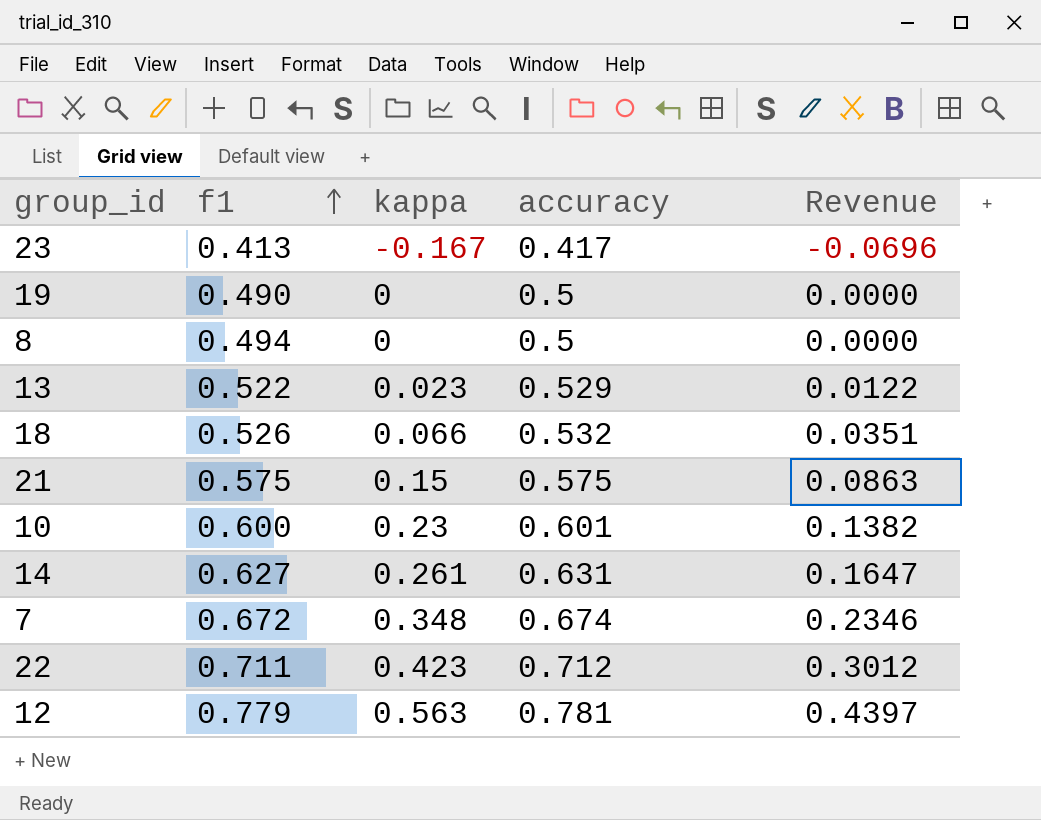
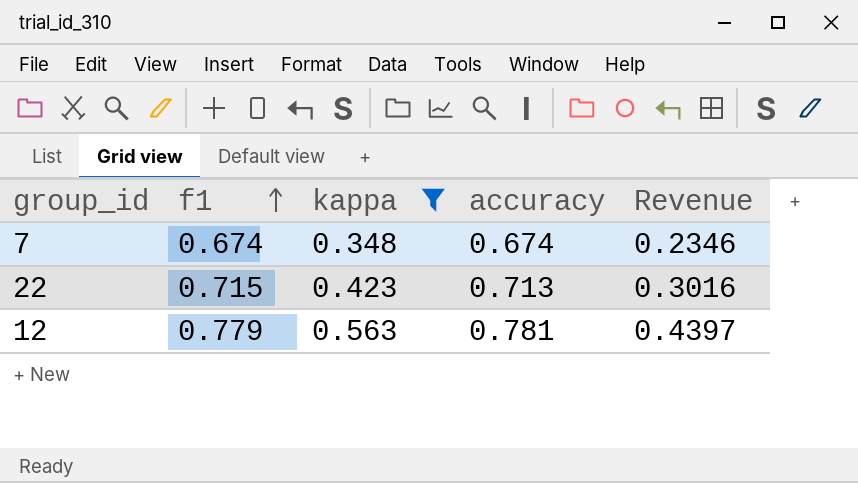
filter: none -> kappa >= 0.348
7 | f1: 0.672 -> 0.674
22 | f1: 0.711 -> 0.715
22 | accuracy: 0.712 -> 0.713
22 | Revenue: 0.3012 -> 0.3016

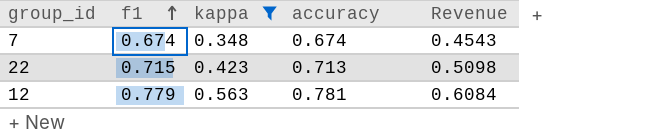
column Revenue | formula: [kappa] * [accuracy] -> [f1] * [accuracy]

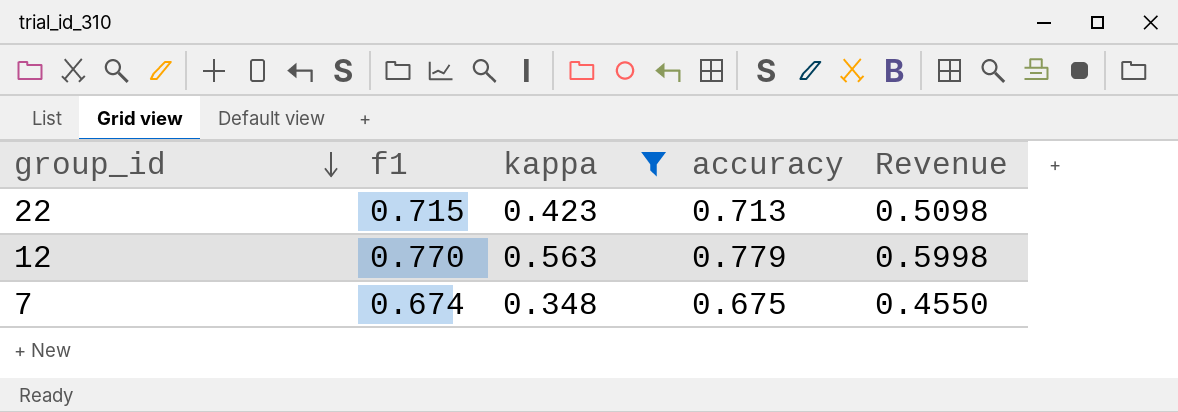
row order: f1 ascending -> group_id descending
12 | f1: 0.779 -> 0.770
12 | accuracy: 0.781 -> 0.779
12 | Revenue: 0.6084 -> 0.5998
7 | accuracy: 0.674 -> 0.675
7 | Revenue: 0.4543 -> 0.4550

